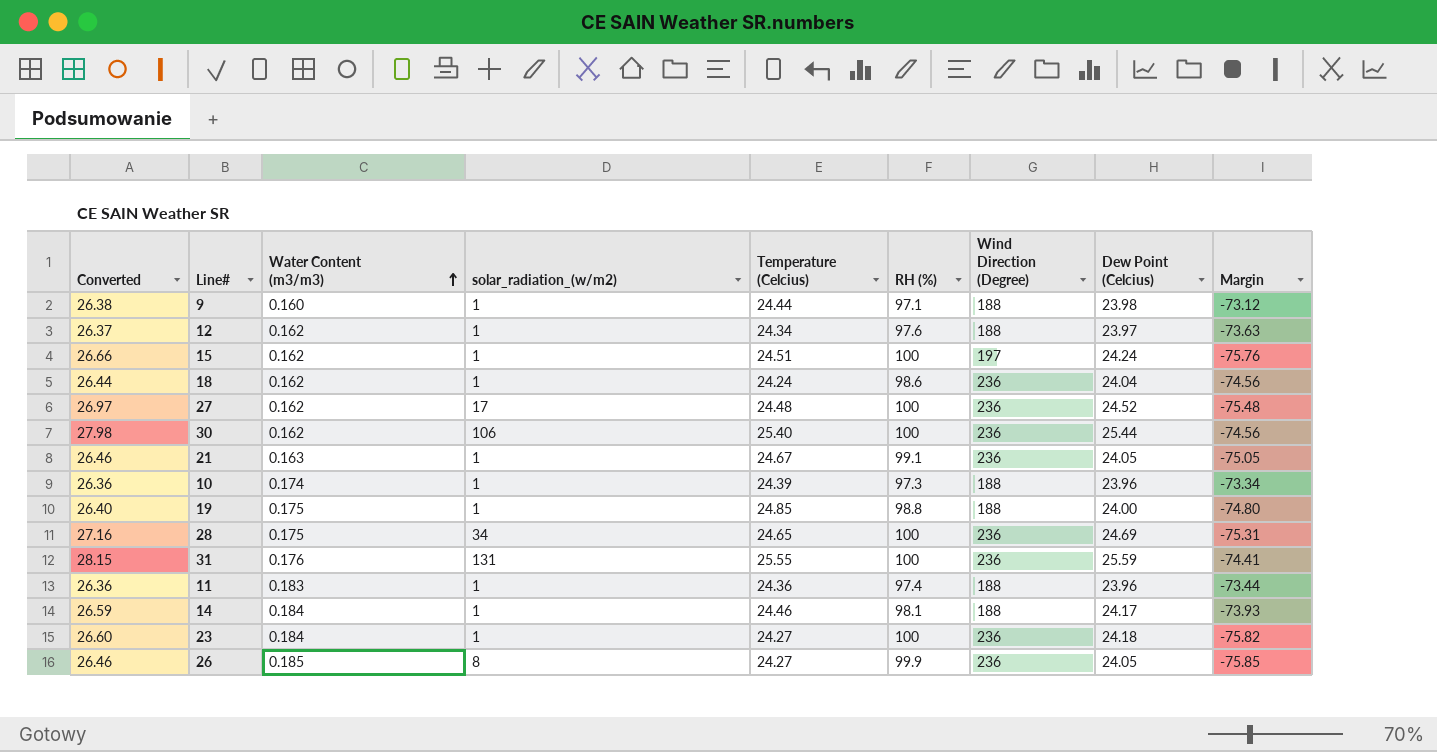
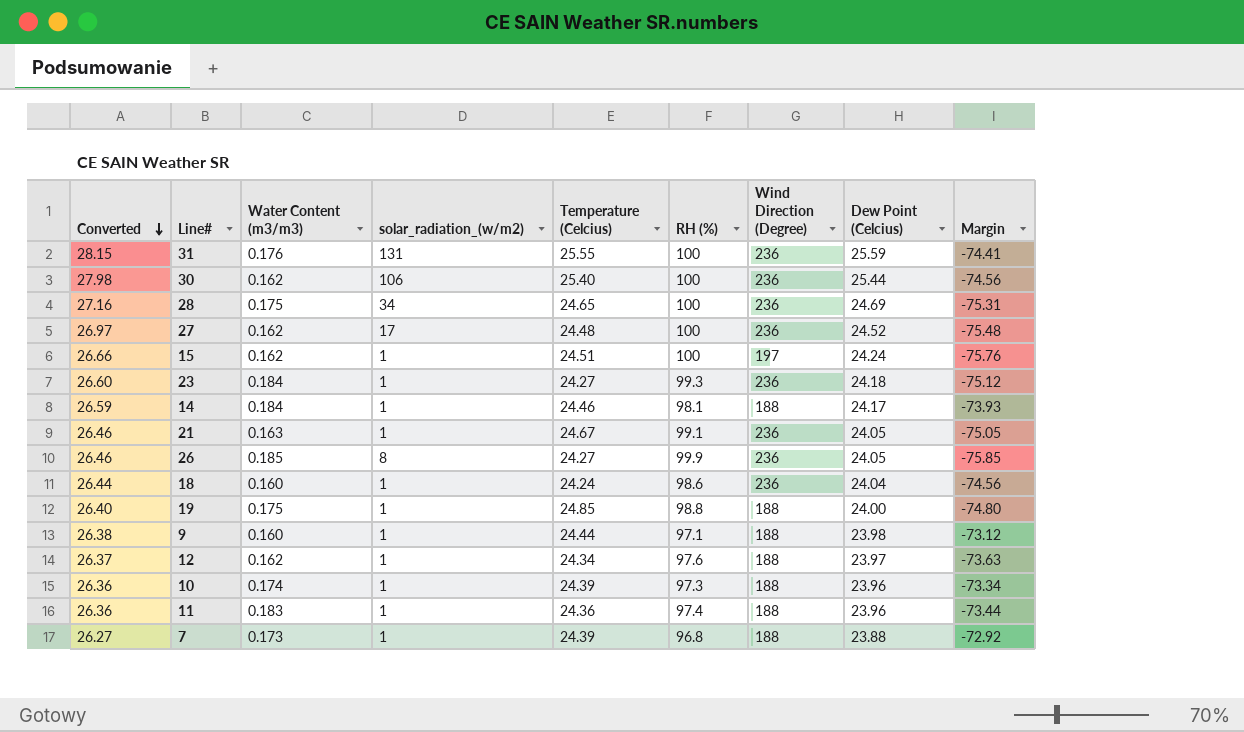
row order: Water Content (m3/m3) ascending -> Converted descending
23 | RH (%): 100 -> 99.3
23 | Margin: -75.82 -> -75.12
18 | Water Content (m3/m3): 0.162 -> 0.160
row 7: none -> 26.27 | 0.173 | 1 | 24.39 | 96.8 | 188 | 23.88 | -72.92

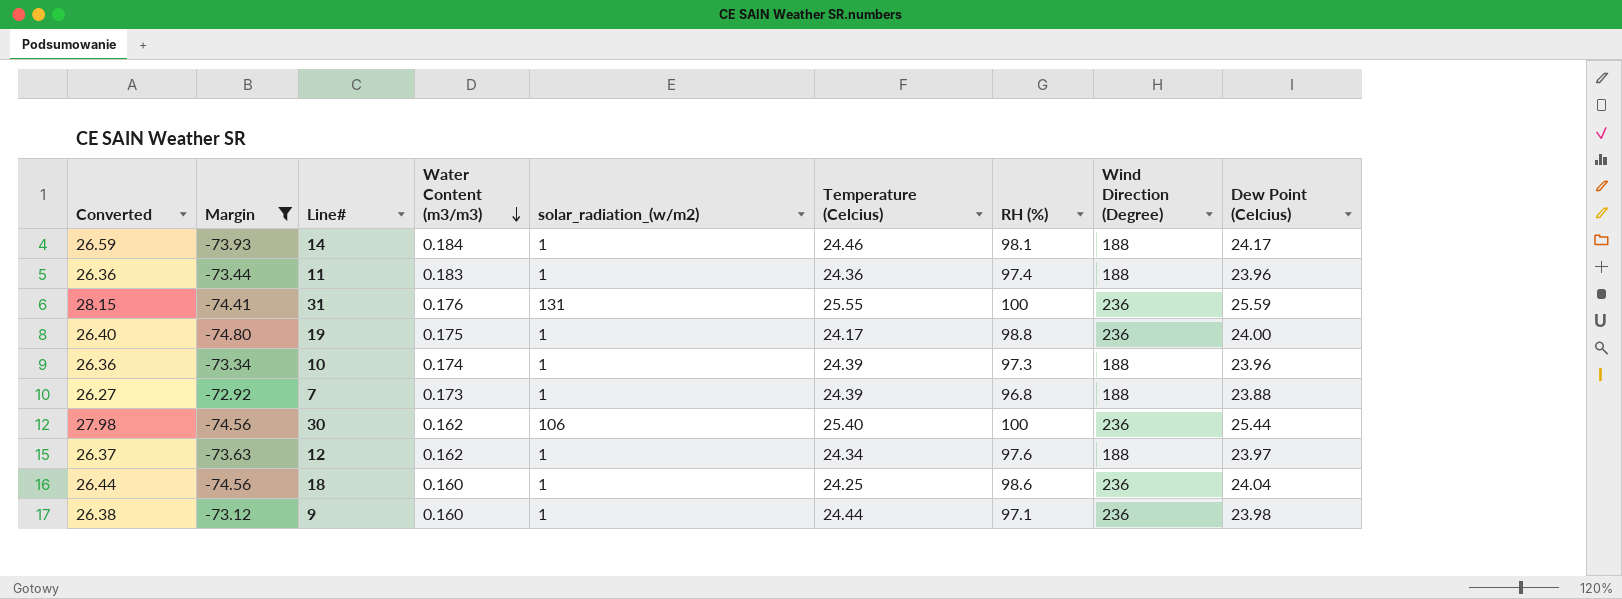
filter: none -> Margin >= -74.80
row order: Converted descending -> Water Content (m3/m3) descending
column Margin | position: 9 -> 2
19 | Temperature (Celcius): 24.85 -> 24.17
19 | Wind Direction (Degree): 188 -> 236
18 | Temperature (Celcius): 24.24 -> 24.25
9 | Wind Direction (Degree): 188 -> 236

